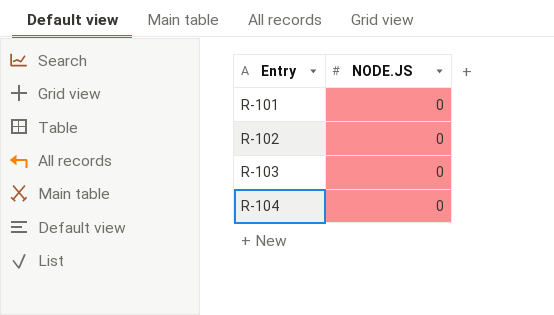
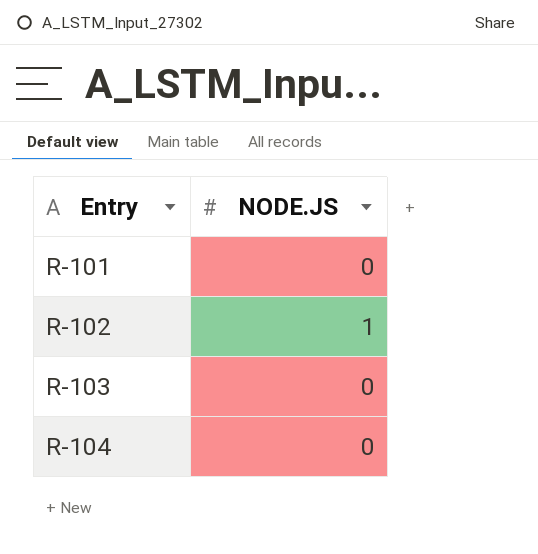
R-102 | NODE.JS: 0 -> 1

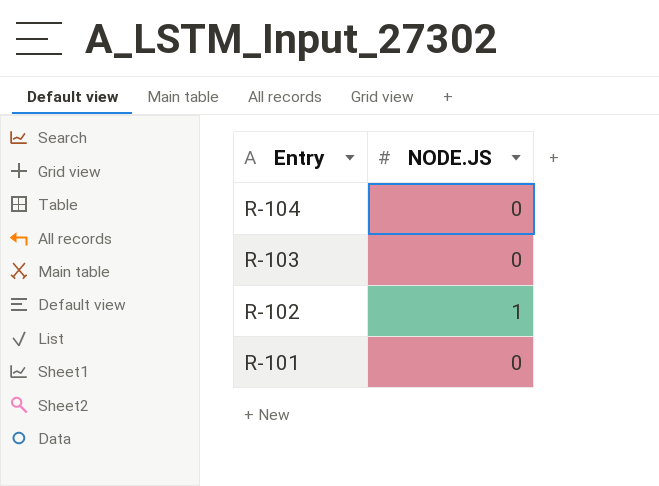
row order: Entry ascending -> Entry descending

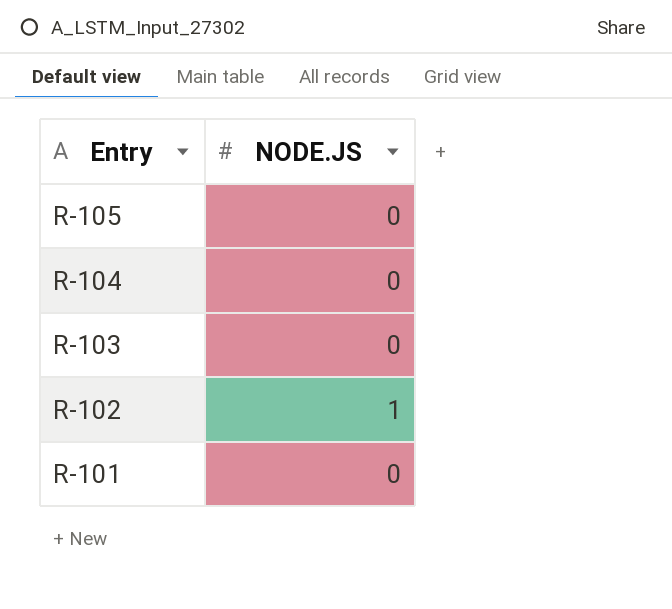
row R-105: none -> 0

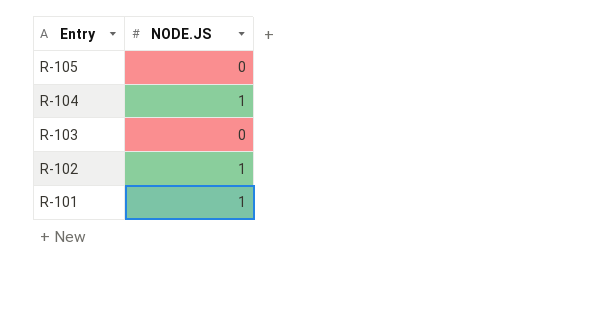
R-104 | NODE.JS: 0 -> 1
R-101 | NODE.JS: 0 -> 1

